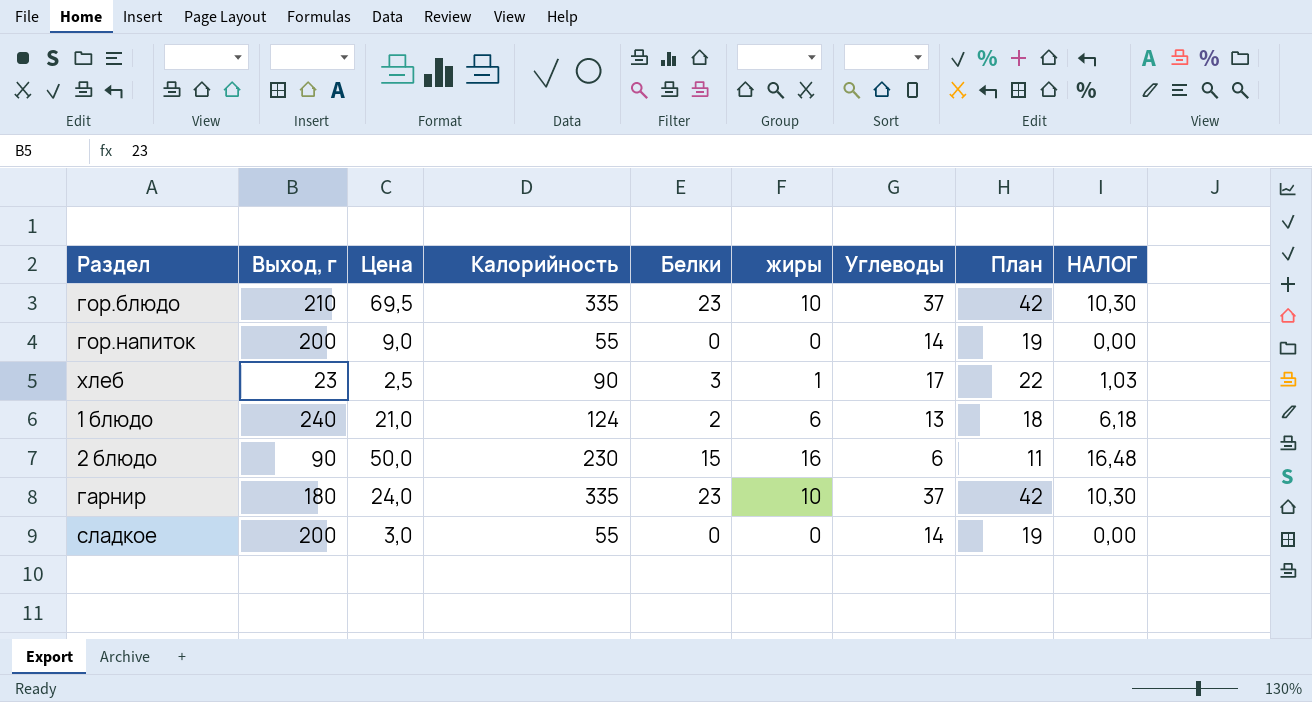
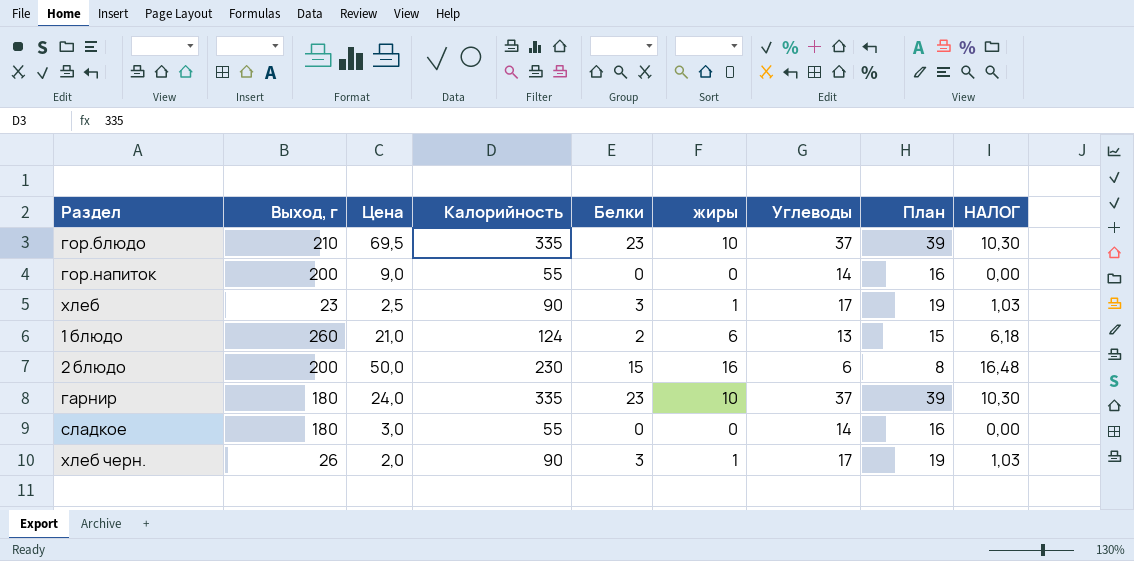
column План | formula: [Углеводы] + 5 -> [Углеводы] + 2
1 блюдо | Выход, г: 240 -> 260
2 блюдо | Выход, г: 90 -> 200
сладкое | Выход, г: 200 -> 180
row хлеб черн.: none -> 26 | 2,0 | 90 | 3 | 1 | 17 | 19 | 1,03

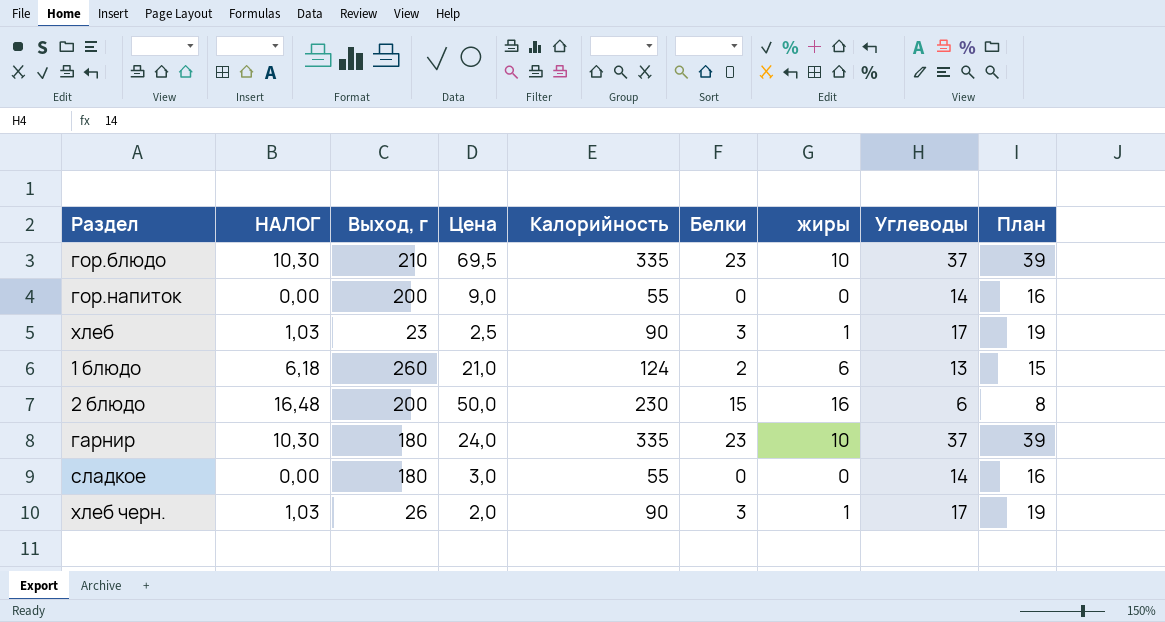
column НАЛОГ | position: 9 -> 2

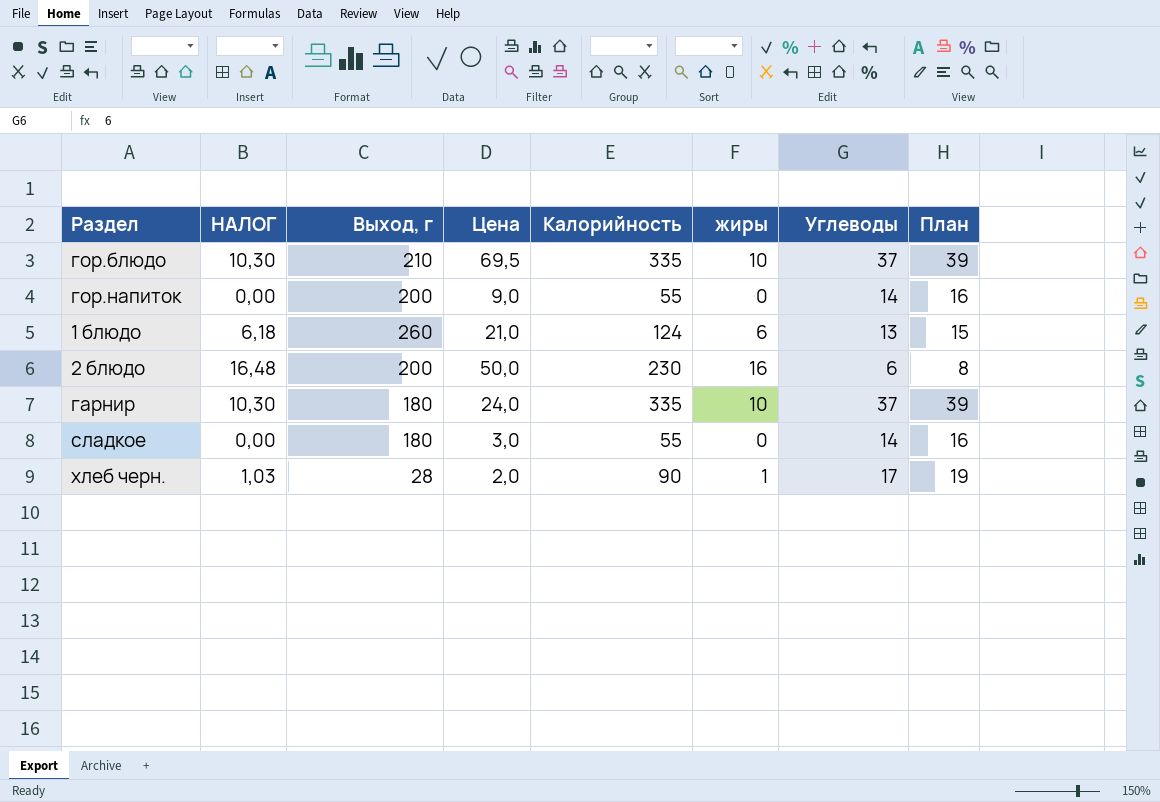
column Белки | position: 6 -> none
row хлеб: 1,03 | 23 | 2,5 | 90 | 3 | 1 | 17 | 19 -> none
хлеб черн. | Выход, г: 26 -> 28

